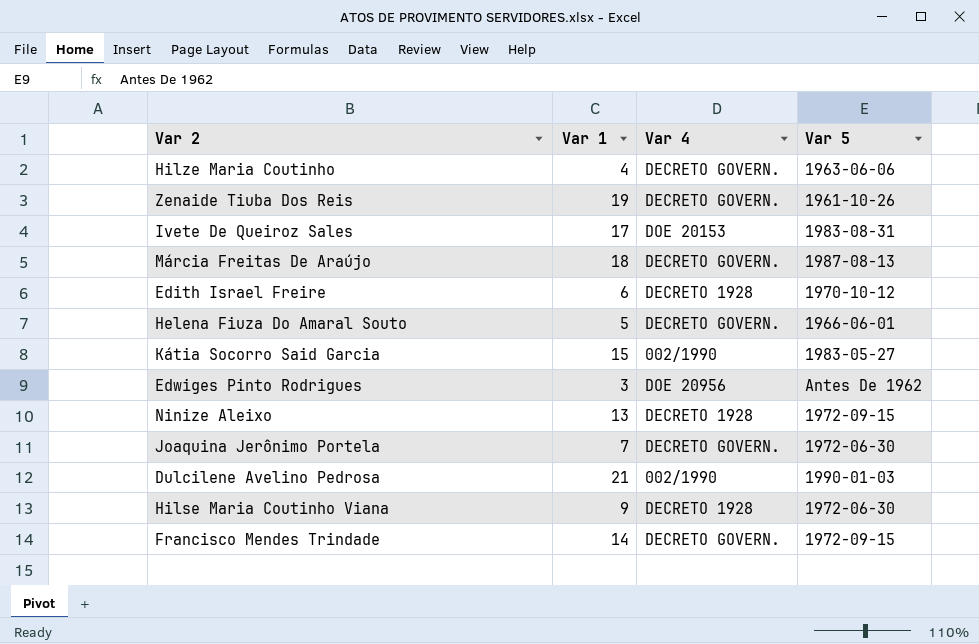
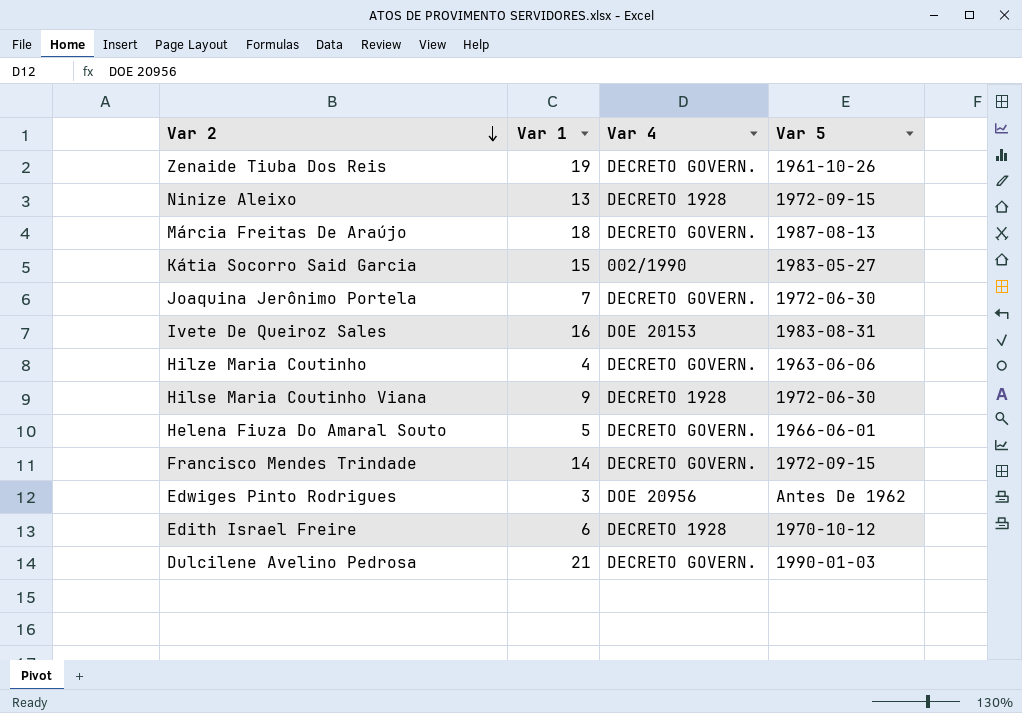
row order: none -> Var 2 descending
Ivete De Queiroz Sales | Var 1: 17 -> 16
Dulcilene Avelino Pedrosa | Var 4: 002/1990 -> DECRETO GOVERN.

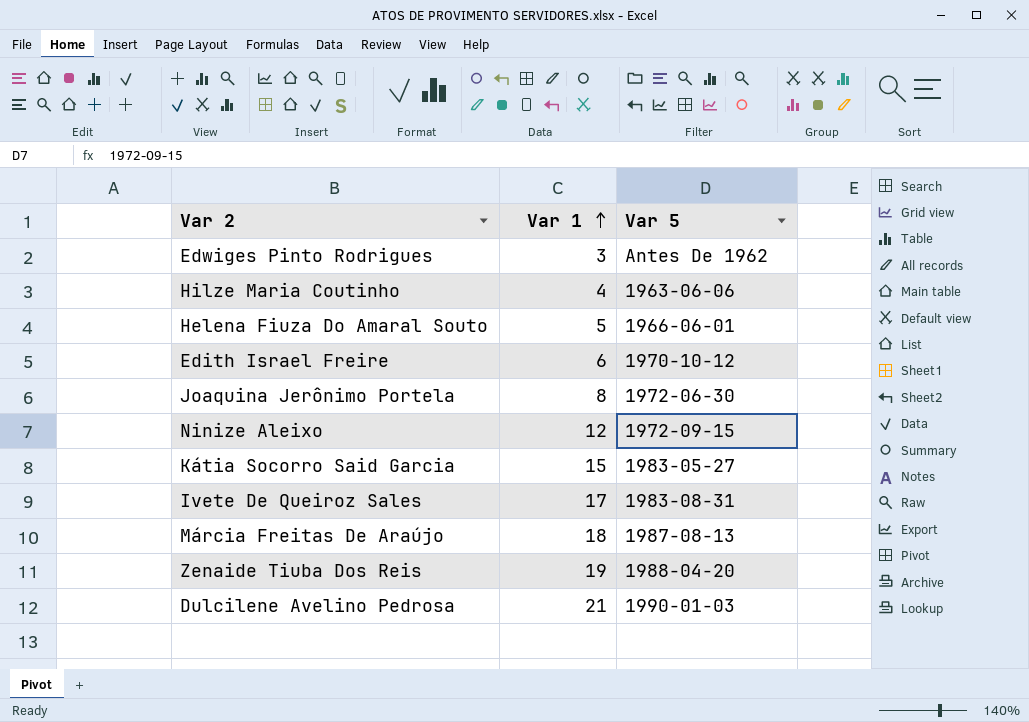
row order: Var 2 descending -> Var 1 ascending
column Var 4 | position: 3 -> none
row Hilse Maria Coutinho Viana: 9 | DECRETO 1928 | 1972-06-30 -> none
row Francisco Mendes Trindade: 14 | DECRETO GOVERN. | 1972-09-15 -> none
Joaquina Jerônimo Portela | Var 1: 7 -> 8
Ninize Aleixo | Var 1: 13 -> 12
Ivete De Queiroz Sales | Var 1: 16 -> 17
Zenaide Tiuba Dos Reis | Var 5: 1961-10-26 -> 1988-04-20

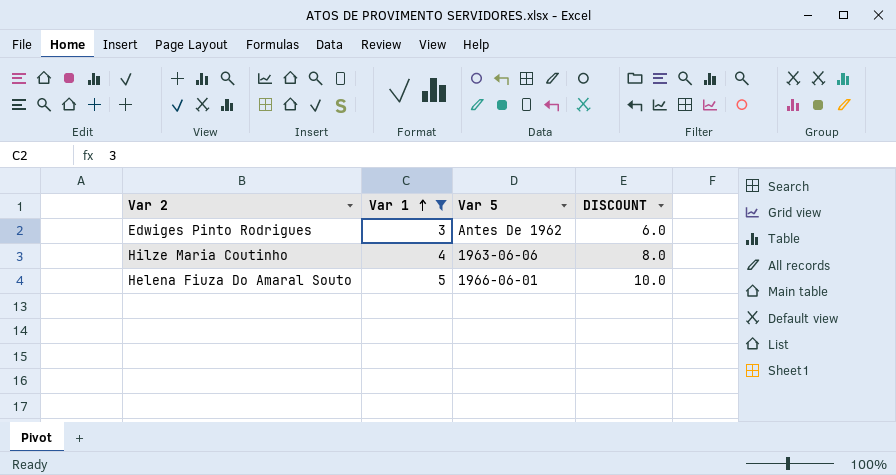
filter: none -> Var 1 <= 5
column DISCOUNT | formula: none -> [Var 1] * 2

